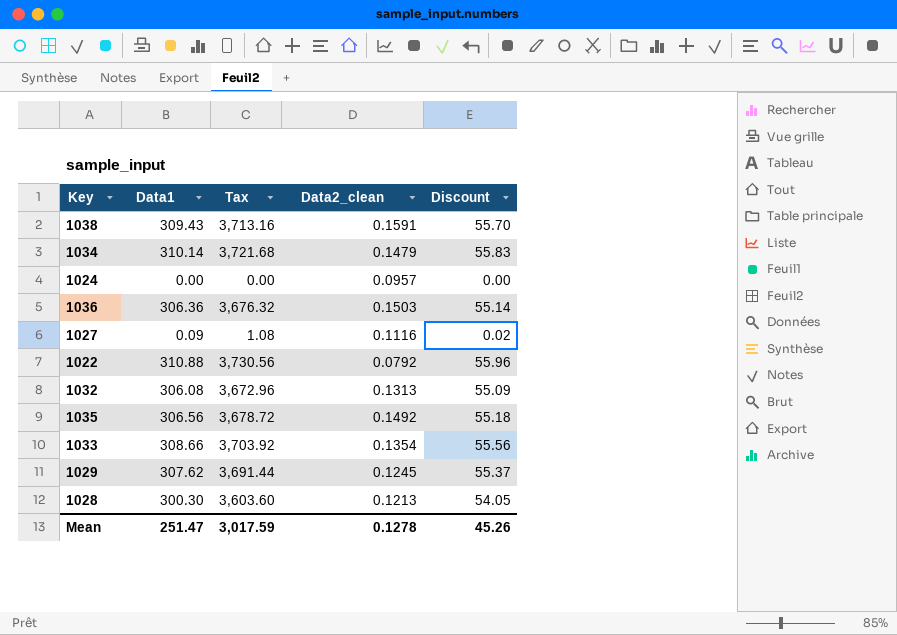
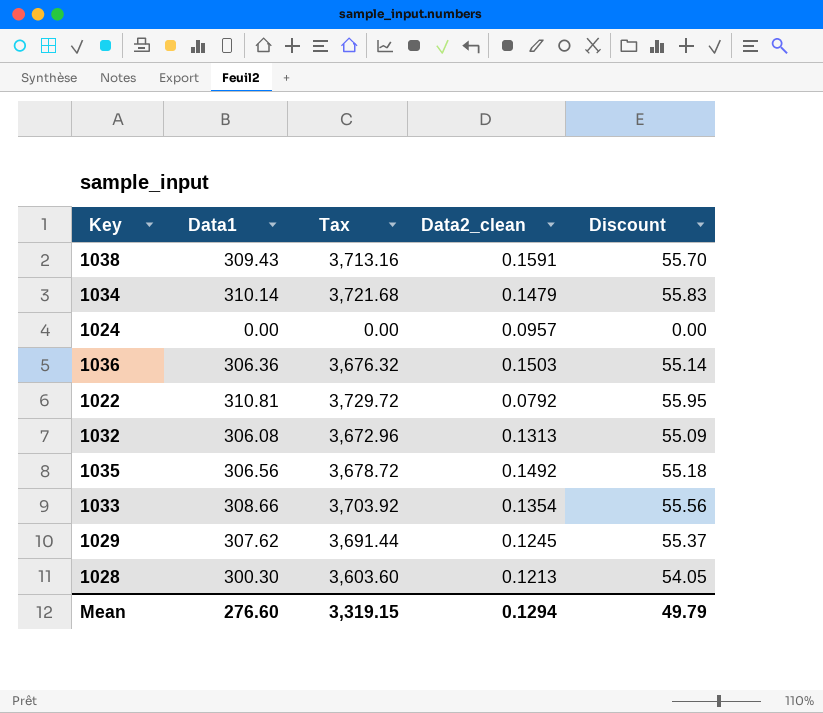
row 1027: 0.09 | 1.08 | 0.1116 | 0.02 -> none
1022 | Data1: 310.88 -> 310.81
1022 | Tax: 3,730.56 -> 3,729.72
1022 | Discount: 55.96 -> 55.95
Mean | Data1: 251.47 -> 276.60
Mean | Tax: 3,017.59 -> 3,319.15
Mean | Data2_clean: 0.1278 -> 0.1294
Mean | Discount: 45.26 -> 49.79

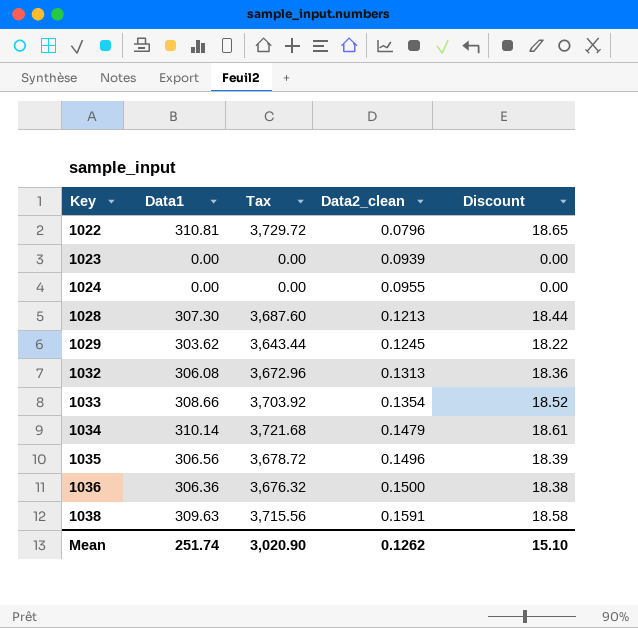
row order: none -> Key ascending
column Discount | formula: [Data1] * 0.18 -> [Data1] * 0.06
1022 | Data2_clean: 0.0792 -> 0.0796
row 1023: none -> 0.00 | 0.00 | 0.0939 | 0.00
1024 | Data2_clean: 0.0957 -> 0.0955
1028 | Data1: 300.30 -> 307.30
1028 | Tax: 3,603.60 -> 3,687.60
1029 | Data1: 307.62 -> 303.62
1029 | Tax: 3,691.44 -> 3,643.44
1035 | Data2_clean: 0.1492 -> 0.1496
1036 | Data2_clean: 0.1503 -> 0.1500
1038 | Data1: 309.43 -> 309.63
1038 | Tax: 3,713.16 -> 3,715.56
Mean | Data1: 276.60 -> 251.74
Mean | Tax: 3,319.15 -> 3,020.90
Mean | Data2_clean: 0.1294 -> 0.1262
Mean | Discount: 49.79 -> 15.10

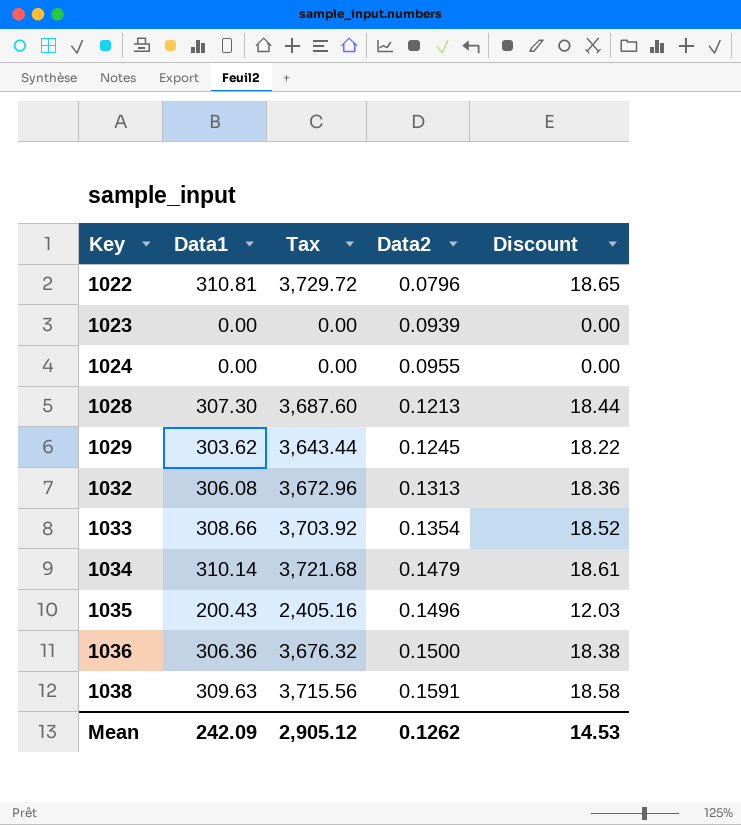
column name: Data2_clean -> Data2
1035 | Data1: 306.56 -> 200.43
1035 | Tax: 3,678.72 -> 2,405.16
1035 | Discount: 18.39 -> 12.03
Mean | Data1: 251.74 -> 242.09
Mean | Tax: 3,020.90 -> 2,905.12
Mean | Discount: 15.10 -> 14.53

